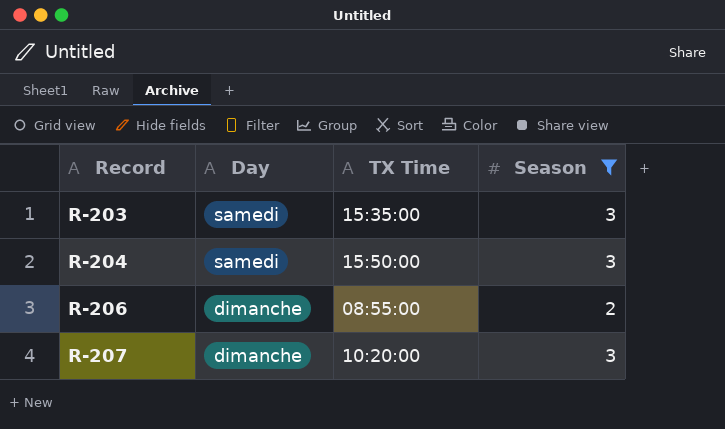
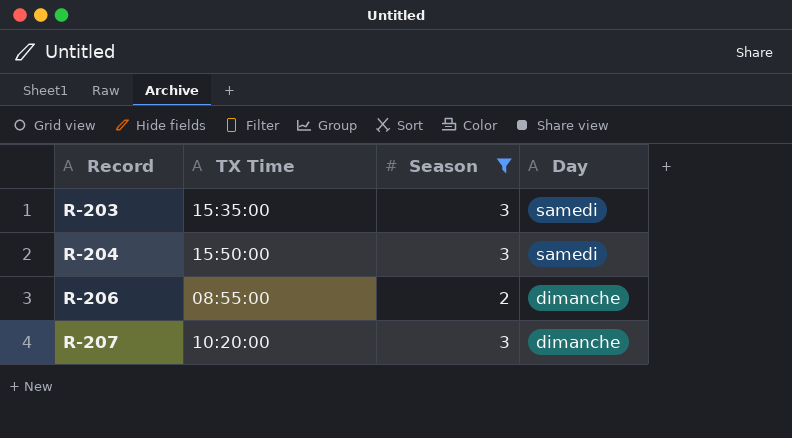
column Day | position: 2 -> 4

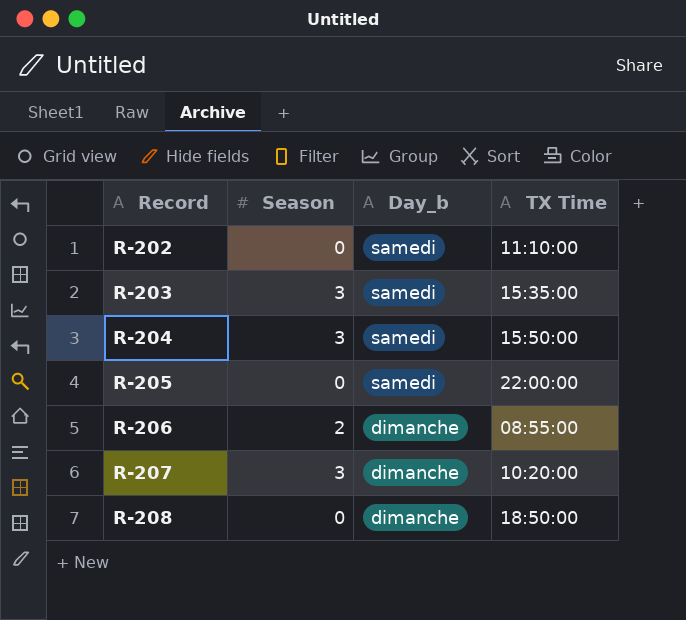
filter: Season != 0 -> none
column name: Day -> Day_b
column TX Time | position: 2 -> 4

